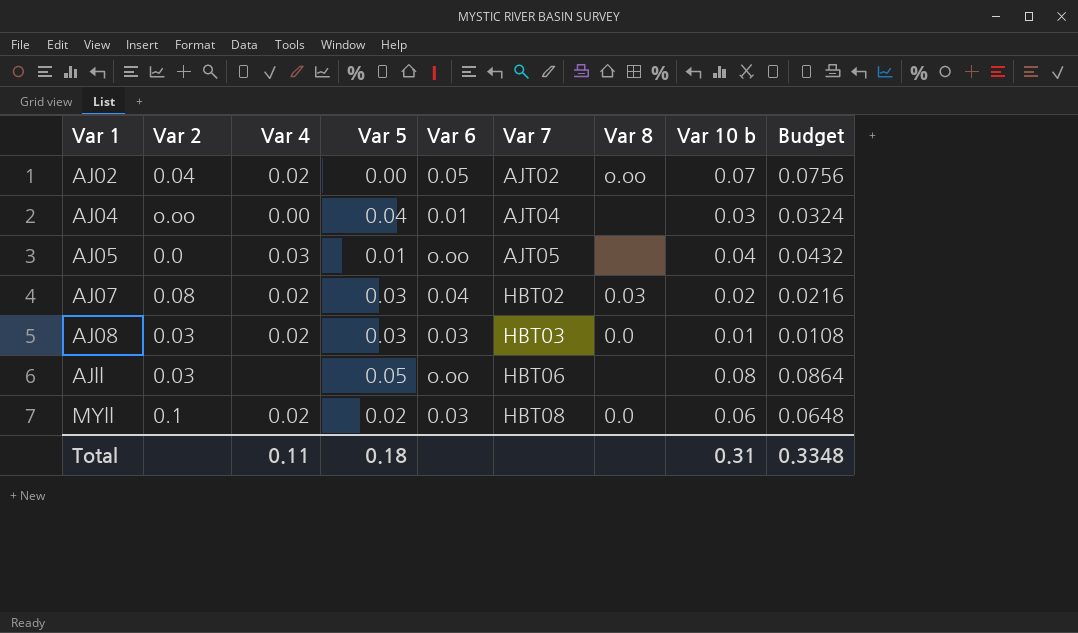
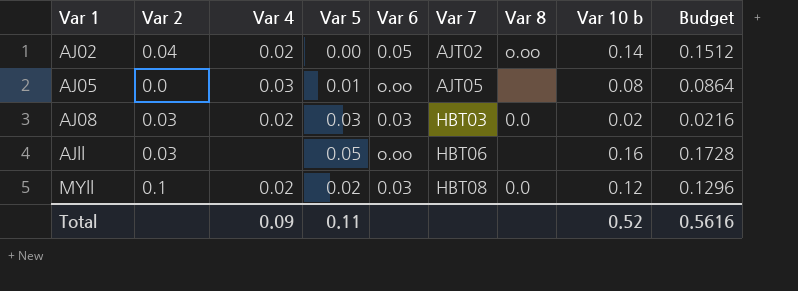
row AJ04: o.oo | 0.00 | 0.04 | 0.01 | AJT04 | none | 0.03 | 0.0324 -> none
row AJ07: 0.08 | 0.02 | 0.03 | 0.04 | HBT02 | 0.03 | 0.02 | 0.0216 -> none
AJ02 | Var 10 b: 0.07 -> 0.14
AJ02 | Budget: 0.0756 -> 0.1512
AJ05 | Var 10 b: 0.04 -> 0.08
AJ05 | Budget: 0.0432 -> 0.0864
AJ08 | Var 10 b: 0.01 -> 0.02
AJ08 | Budget: 0.0108 -> 0.0216
AJll | Var 10 b: 0.08 -> 0.16
AJll | Budget: 0.0864 -> 0.1728
MYll | Var 10 b: 0.06 -> 0.12
MYll | Budget: 0.0648 -> 0.1296
Total | Var 4: 0.11 -> 0.09
Total | Var 5: 0.18 -> 0.11
Total | Var 10 b: 0.31 -> 0.52
Total | Budget: 0.3348 -> 0.5616

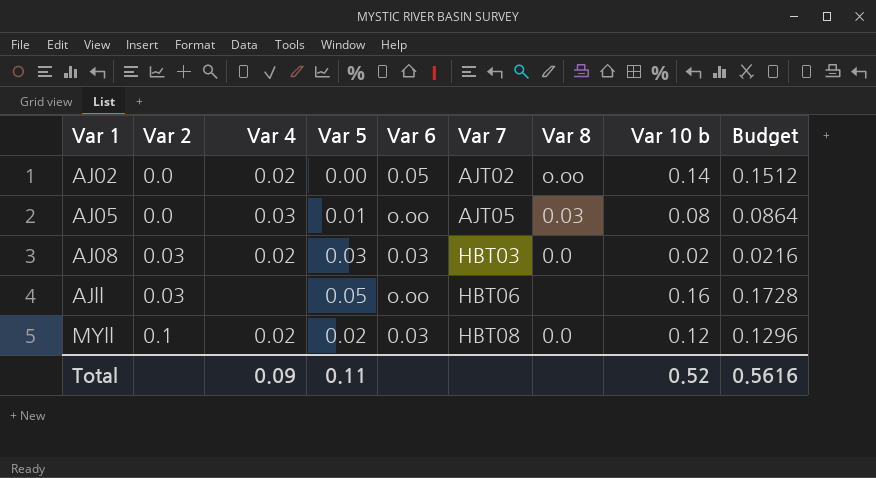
AJ02 | Var 2: 0.04 -> 0.0
AJ05 | Var 8: none -> 0.03

